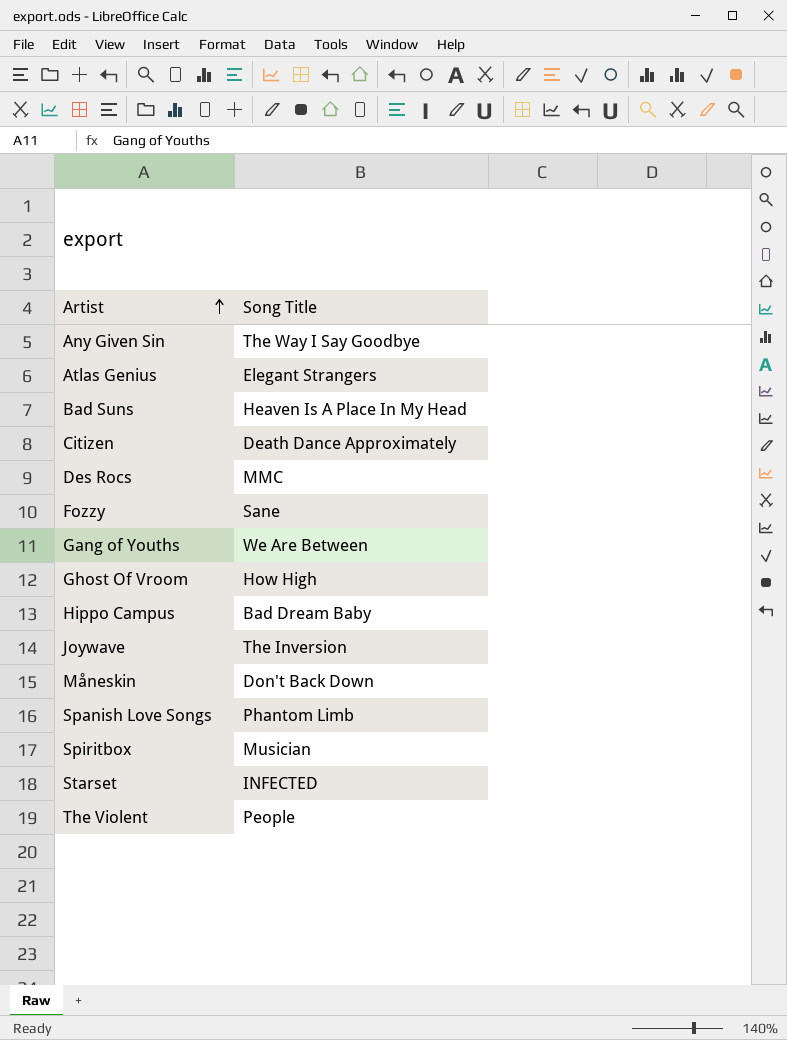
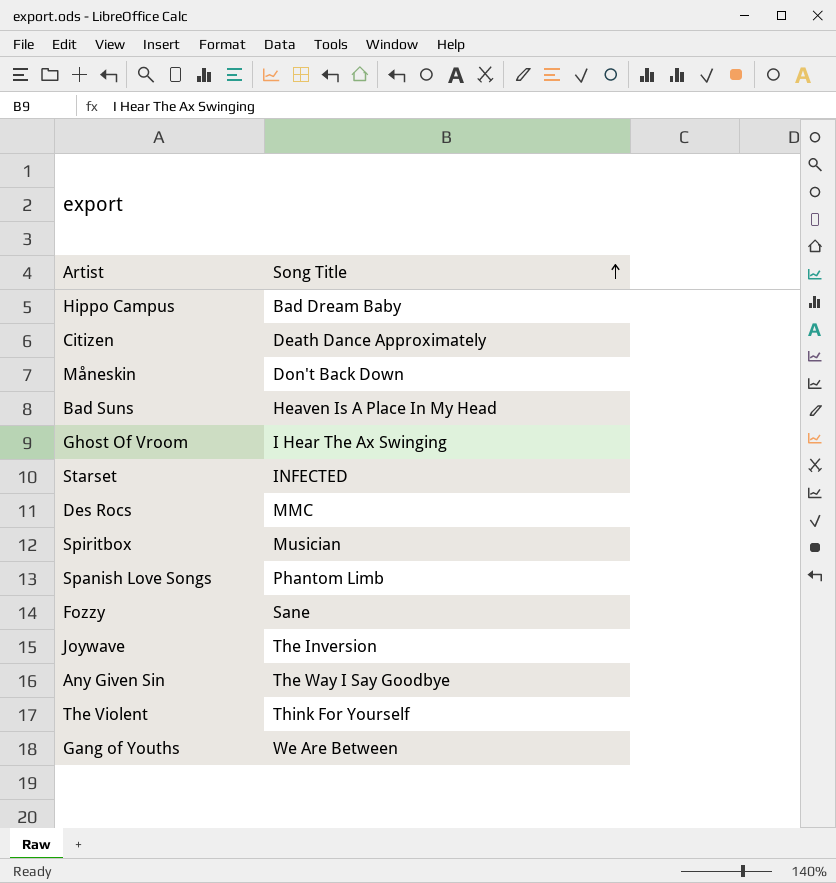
row order: Artist ascending -> Song Title ascending
row Atlas Genius: Elegant Strangers -> none
Ghost Of Vroom | Song Title: How High -> I Hear The Ax Swinging
The Violent | Song Title: People -> Think For Yourself

